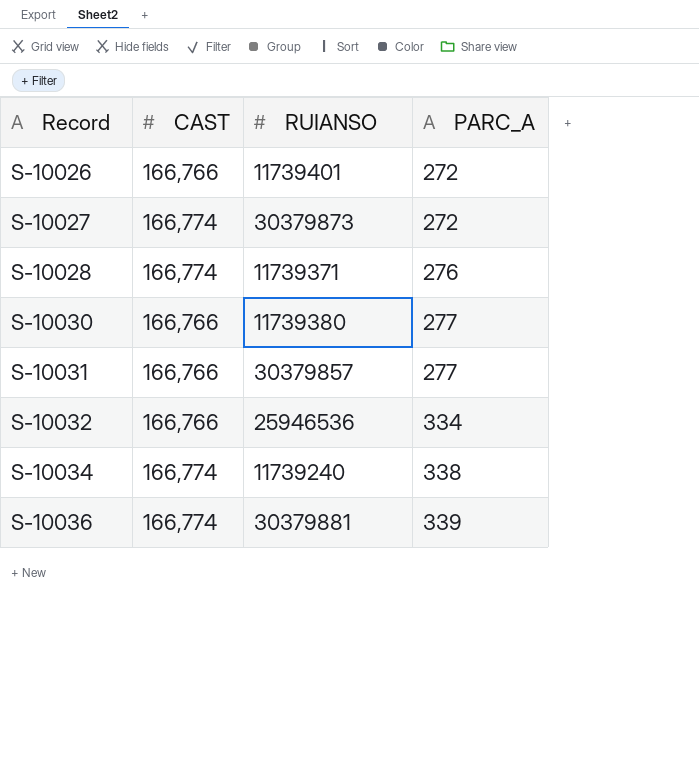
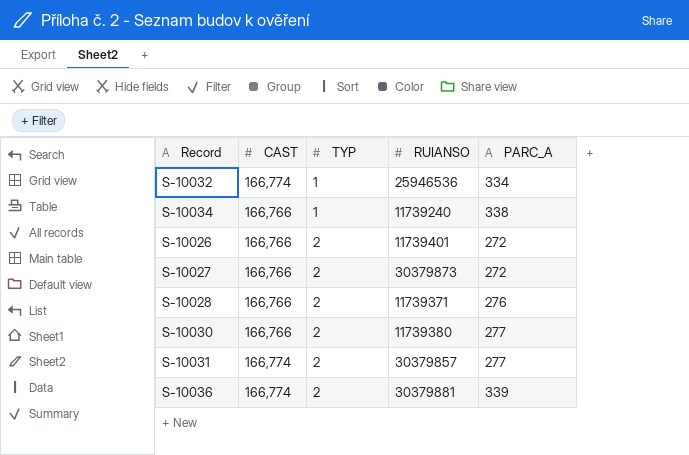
row order: Record ascending -> TYP ascending
column TYP | position: none -> 3
S-10032 | CAST: 166,766 -> 166,774
S-10034 | CAST: 166,774 -> 166,766
S-10027 | CAST: 166,774 -> 166,766
S-10028 | CAST: 166,774 -> 166,766
S-10031 | CAST: 166,766 -> 166,774

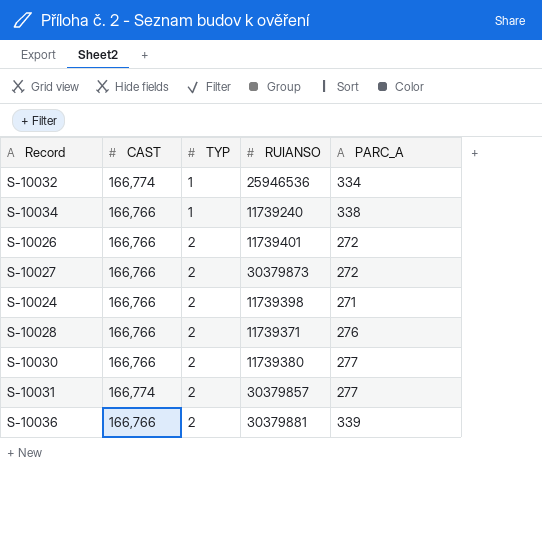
row S-10024: none -> 166,766 | 2 | 11739398 | 271
S-10036 | CAST: 166,774 -> 166,766

